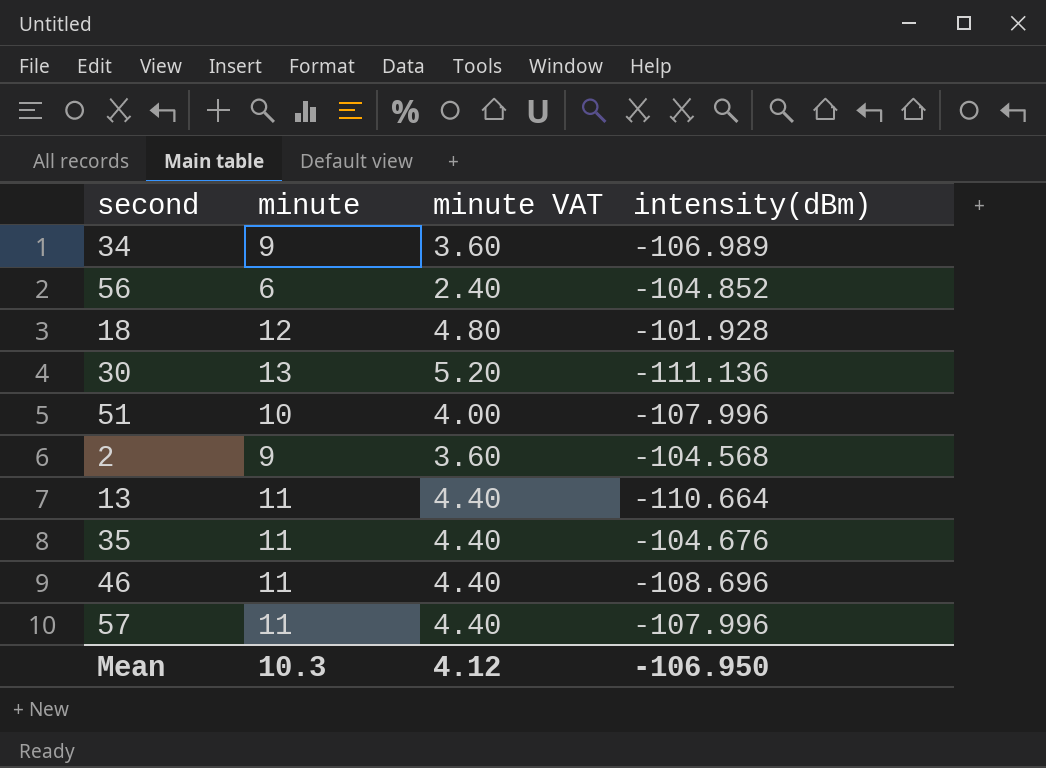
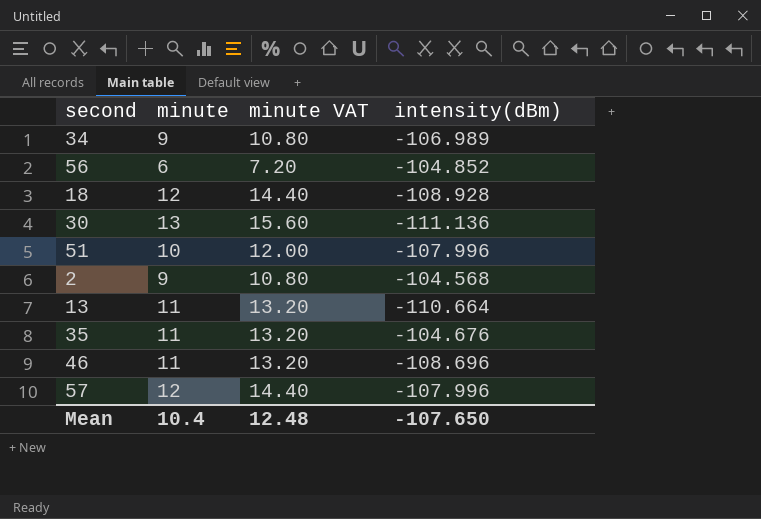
column minute VAT | formula: [minute] * 0.4 -> [minute] * 1.2
18 | intensity(dBm): -101.928 -> -108.928
57 | minute: 11 -> 12
Mean | minute: 10.3 -> 10.4
Mean | minute VAT: 4.12 -> 12.48
Mean | intensity(dBm): -106.950 -> -107.650

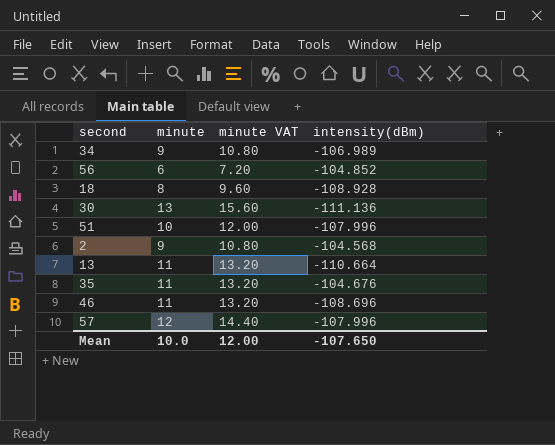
18 | minute: 12 -> 8
18 | minute VAT: 14.40 -> 9.60
Mean | minute: 10.4 -> 10.0
Mean | minute VAT: 12.48 -> 12.00

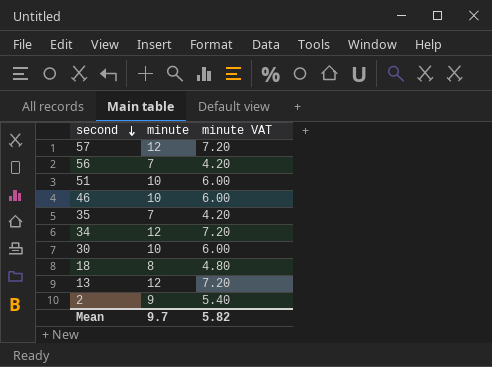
row order: none -> second descending
column intensity(dBm) | position: 4 -> none
column minute VAT | formula: [minute] * 1.2 -> [minute] * 0.6
56 | minute: 6 -> 7
46 | minute: 11 -> 10
35 | minute: 11 -> 7
34 | minute: 9 -> 12
30 | minute: 13 -> 10
13 | minute: 11 -> 12
Mean | minute: 10.0 -> 9.7
Mean | minute VAT: 12.00 -> 5.82

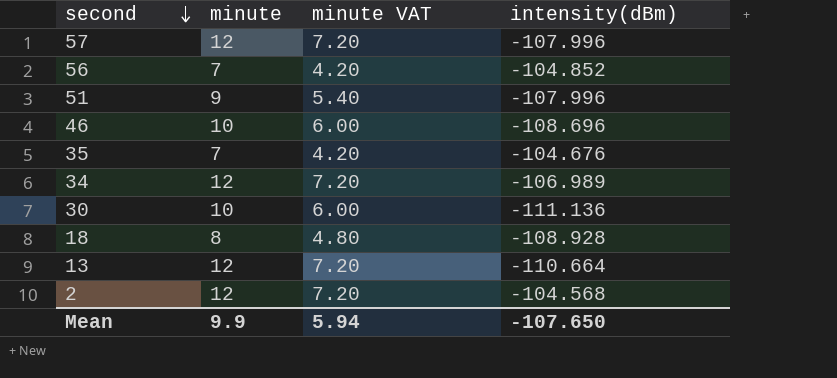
column intensity(dBm) | position: none -> 4
51 | minute: 10 -> 9
51 | minute VAT: 6.00 -> 5.40
2 | minute: 9 -> 12
2 | minute VAT: 5.40 -> 7.20
Mean | minute: 9.7 -> 9.9
Mean | minute VAT: 5.82 -> 5.94

